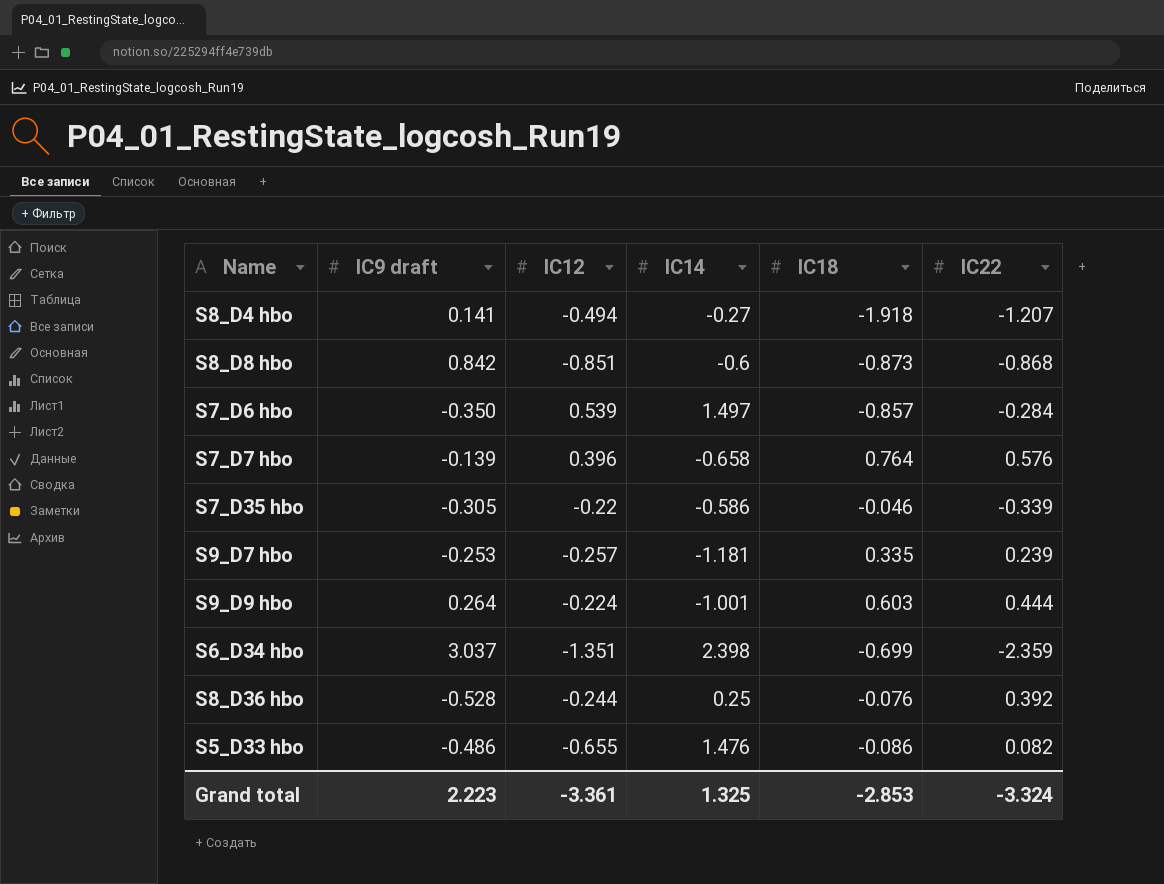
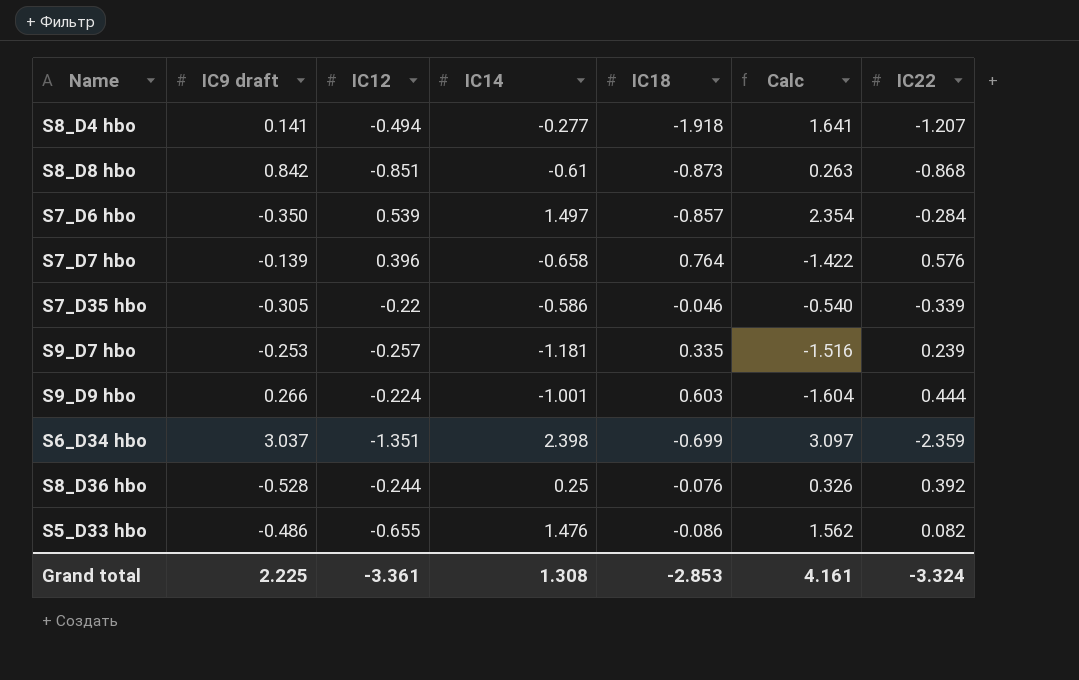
column Calc | formula: none -> [IC14] - [IC18]
S8_D4 hbo | IC14: -0.27 -> -0.277
S8_D8 hbo | IC14: -0.6 -> -0.61
S9_D9 hbo | IC9 draft: 0.264 -> 0.266
Grand total | IC9 draft: 2.223 -> 2.225
Grand total | IC14: 1.325 -> 1.308

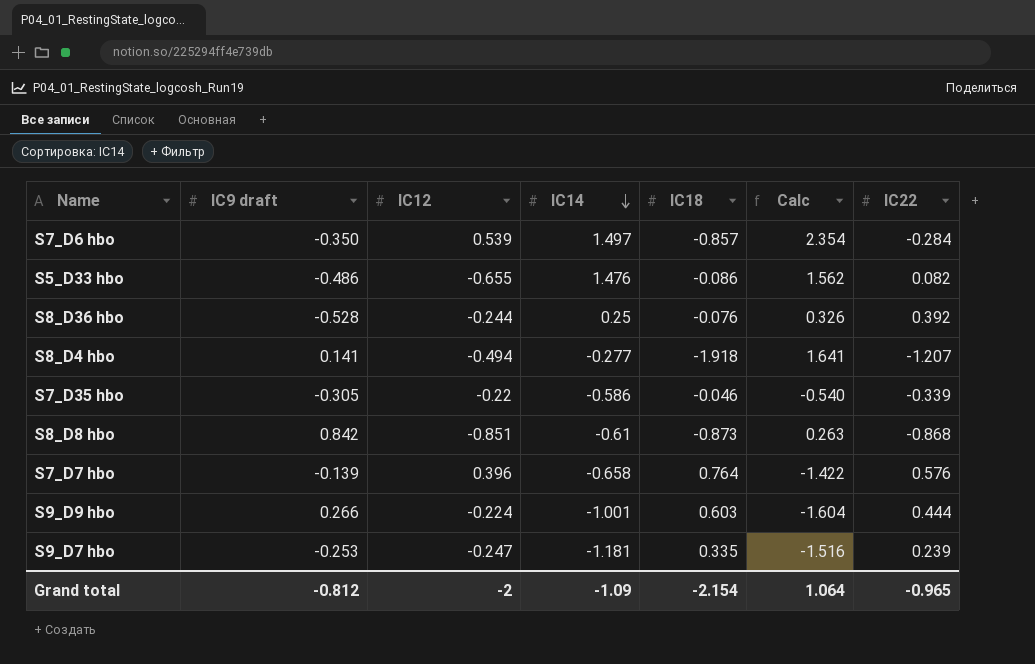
row order: none -> IC14 descending
row S6_D34 hbo: 3.037 | -1.351 | 2.398 | -0.699 | 3.097 | -2.359 -> none
S9_D7 hbo | IC12: -0.257 -> -0.247
Grand total | IC9 draft: 2.225 -> -0.812
Grand total | IC12: -3.361 -> -2
Grand total | IC14: 1.308 -> -1.09
Grand total | IC18: -2.853 -> -2.154
Grand total | Calc: 4.161 -> 1.064
Grand total | IC22: -3.324 -> -0.965

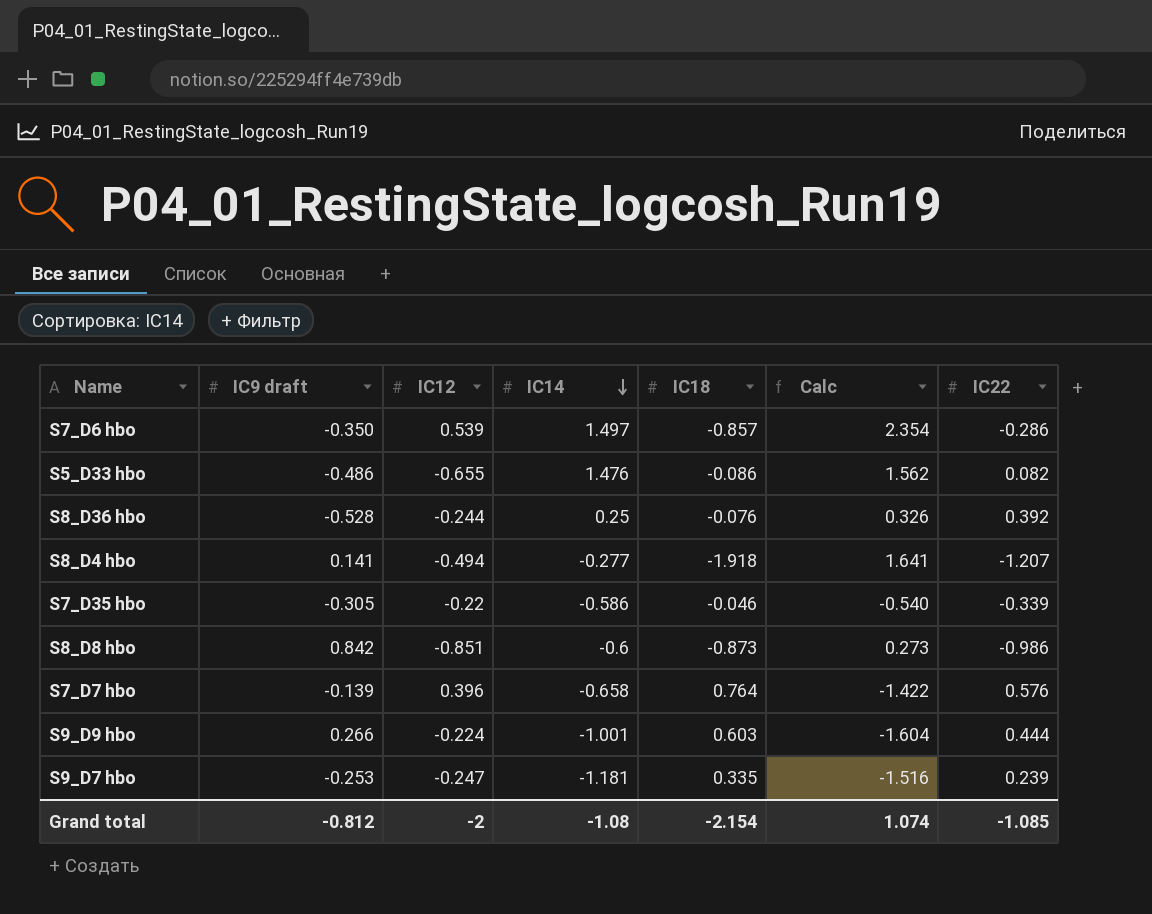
S7_D6 hbo | IC22: -0.284 -> -0.286
S8_D8 hbo | IC14: -0.61 -> -0.6
S8_D8 hbo | Calc: 0.263 -> 0.273
S8_D8 hbo | IC22: -0.868 -> -0.986
Grand total | IC14: -1.09 -> -1.08
Grand total | Calc: 1.064 -> 1.074
Grand total | IC22: -0.965 -> -1.085

